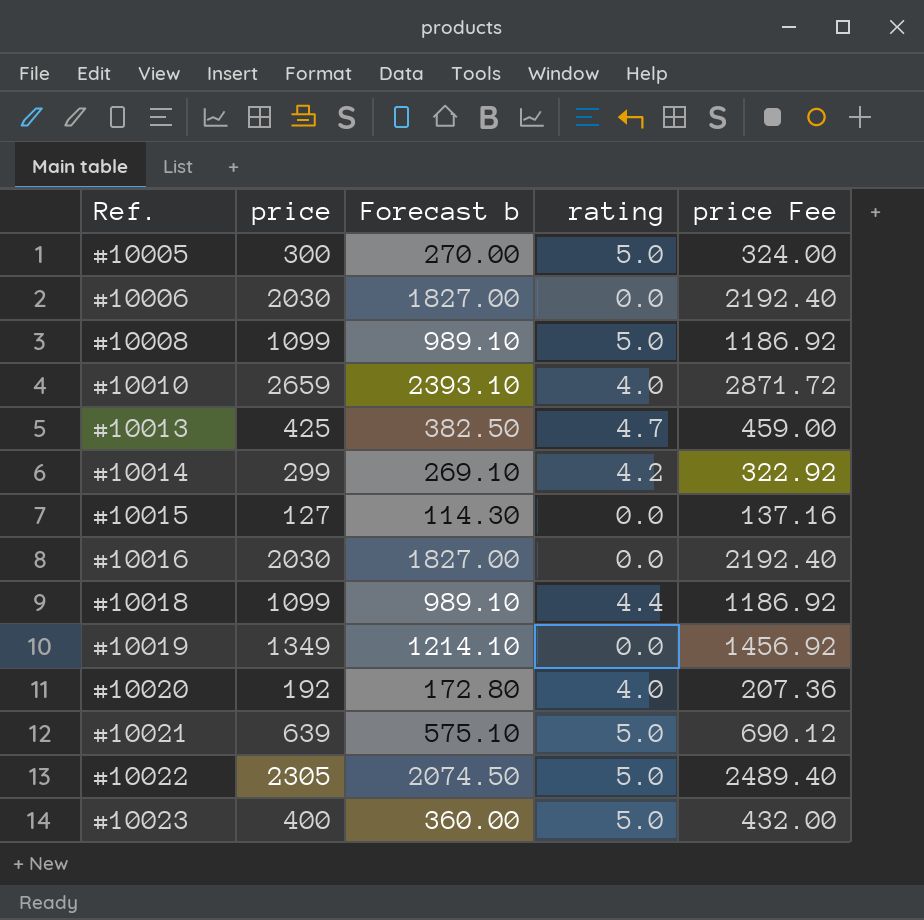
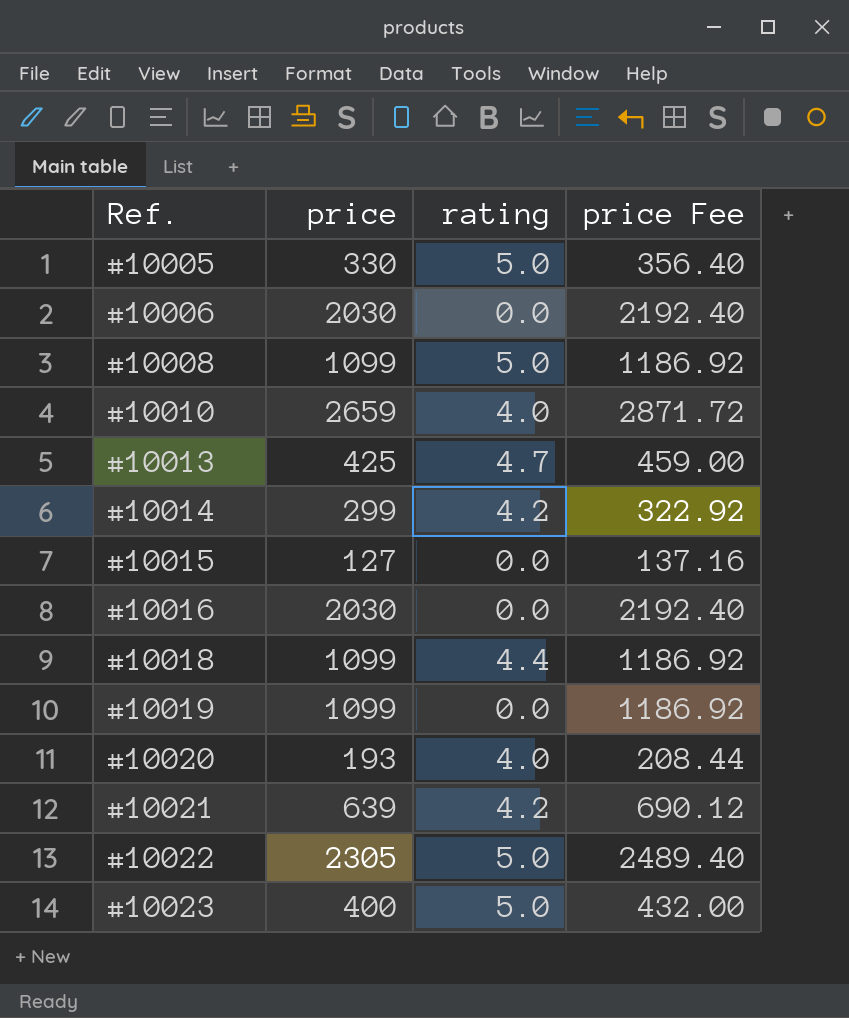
column Forecast b | formula: [price] * 0.9 -> none
#10005 | price: 300 -> 330
#10005 | price Fee: 324.00 -> 356.40
#10019 | price: 1349 -> 1099
#10019 | price Fee: 1456.92 -> 1186.92
#10020 | price: 192 -> 193
#10020 | price Fee: 207.36 -> 208.44
#10021 | rating: 5.0 -> 4.2

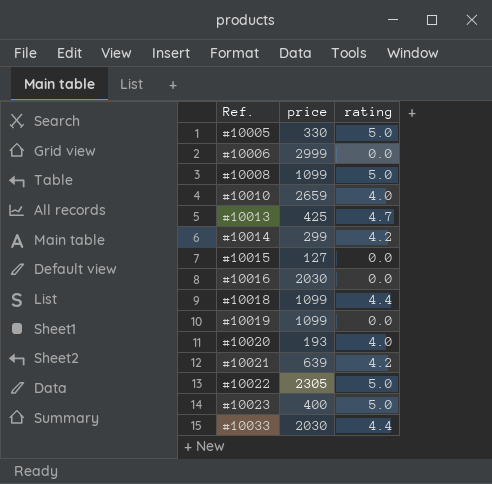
column price Fee | formula: [price] * 1.08 -> none
#10006 | price: 2030 -> 2999
row #10033: none -> 2030 | 4.4

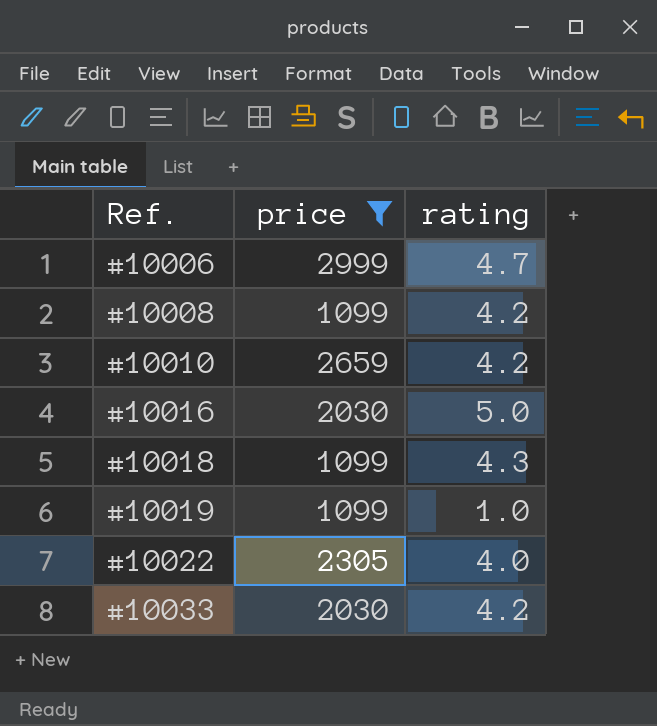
filter: none -> price >= 1099
#10006 | rating: 0.0 -> 4.7
#10008 | rating: 5.0 -> 4.2
#10010 | rating: 4.0 -> 4.2
#10016 | rating: 0.0 -> 5.0
#10018 | rating: 4.4 -> 4.3
#10019 | rating: 0.0 -> 1.0
#10022 | rating: 5.0 -> 4.0
#10033 | rating: 4.4 -> 4.2

